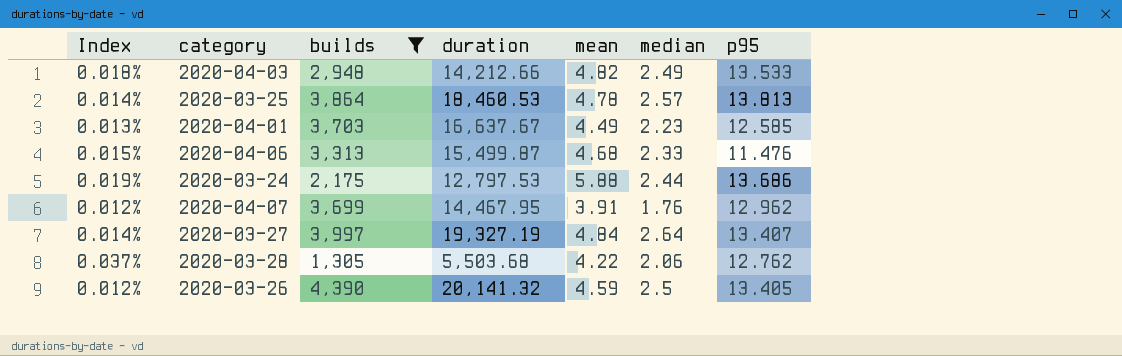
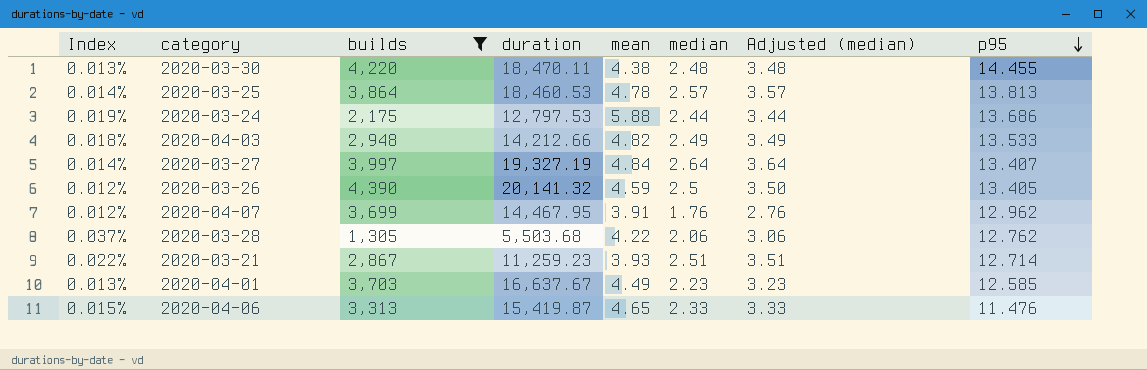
row order: none -> p95 descending
column Adjusted (median) | formula: none -> [median] + 1
row 2020-03-30: none -> 0.013% | 4,220 | 18,470.11 | 4.38 | 2.48 | 3.48 | 14.455
row 2020-03-21: none -> 0.022% | 2,867 | 11,259.23 | 3.93 | 2.51 | 3.51 | 12.714
2020-04-06 | duration: 15,499.87 -> 15,419.87
2020-04-06 | mean: 4.68 -> 4.65

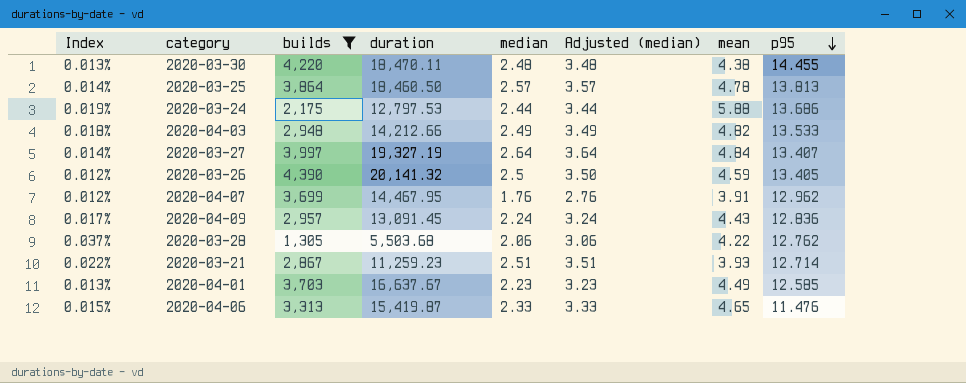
column mean | position: 5 -> 7
2020-03-25 | duration: 18,460.53 -> 18,460.50
row 2020-04-09: none -> 0.017% | 2,957 | 13,091.45 | 2.24 | 3.24 | 4.43 | 12.836

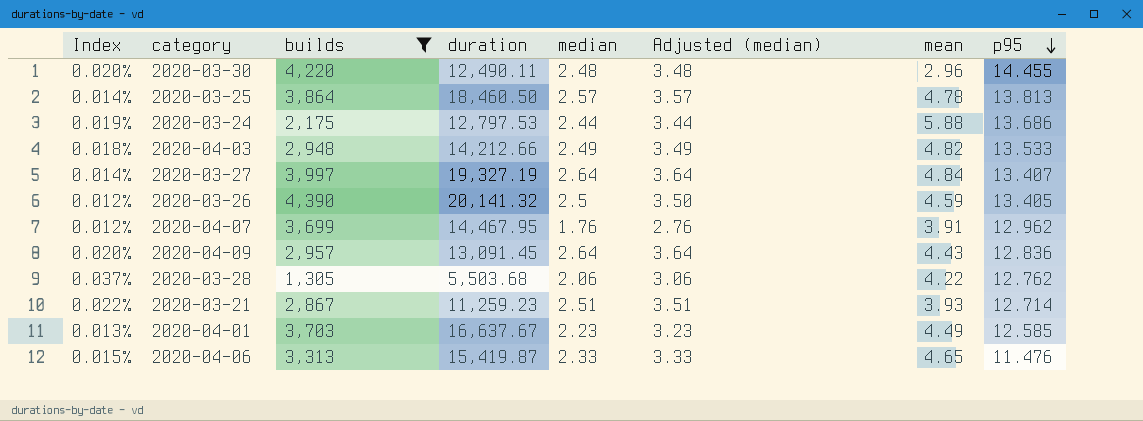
2020-03-30 | Index: 0.013% -> 0.020%
2020-03-30 | duration: 18,470.11 -> 12,490.11
2020-03-30 | mean: 4.38 -> 2.96
2020-04-09 | Index: 0.017% -> 0.020%
2020-04-09 | median: 2.24 -> 2.64
2020-04-09 | Adjusted (median): 3.24 -> 3.64

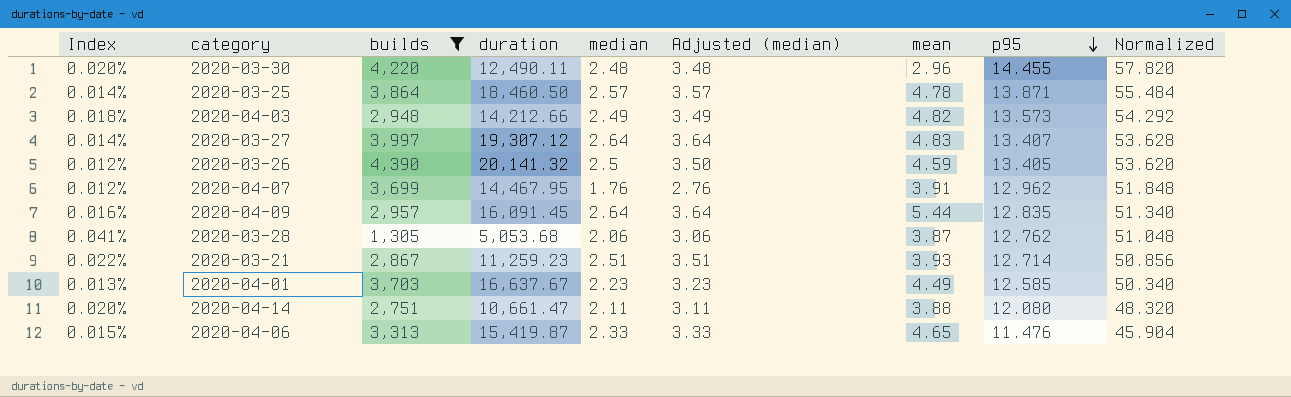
column Normalized | formula: none -> [p95] * 4
row 2020-03-24: 0.019% | 2,175 | 12,797.53 | 2.44 | 3.44 | 5.88 | 13.686 -> none
2020-03-25 | p95: 13.813 -> 13.871
2020-04-03 | p95: 13.533 -> 13.573
2020-03-27 | duration: 19,327.19 -> 19,307.12
2020-03-27 | mean: 4.84 -> 4.83
2020-04-09 | Index: 0.020% -> 0.016%
2020-04-09 | duration: 13,091.45 -> 16,091.45
2020-04-09 | mean: 4.43 -> 5.44
2020-04-09 | p95: 12.836 -> 12.835
2020-03-28 | Index: 0.037% -> 0.041%
2020-03-28 | duration: 5,503.68 -> 5,053.68
2020-03-28 | mean: 4.22 -> 3.87
row 2020-04-14: none -> 0.020% | 2,751 | 10,661.47 | 2.11 | 3.11 | 3.88 | 12.080 | 48.320

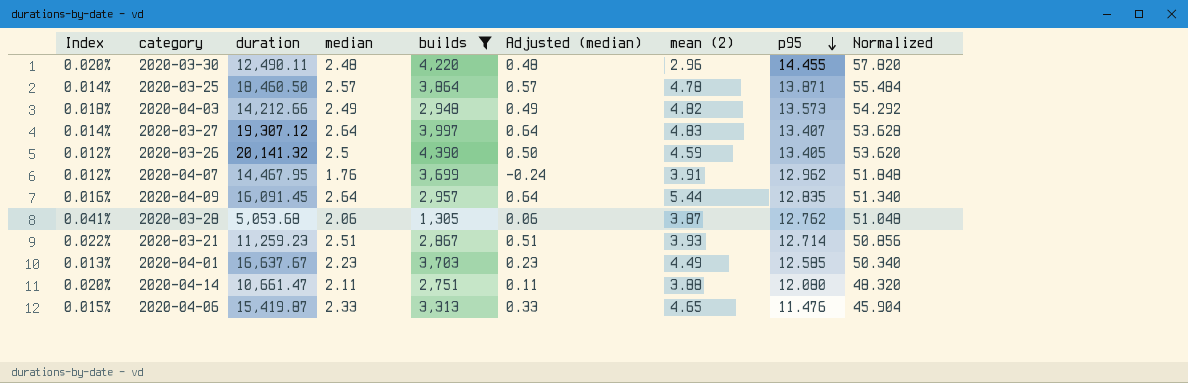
column builds | position: 3 -> 5
column Adjusted (median) | formula: [median] + 1 -> [median] - 2
column name: mean -> mean (2)

